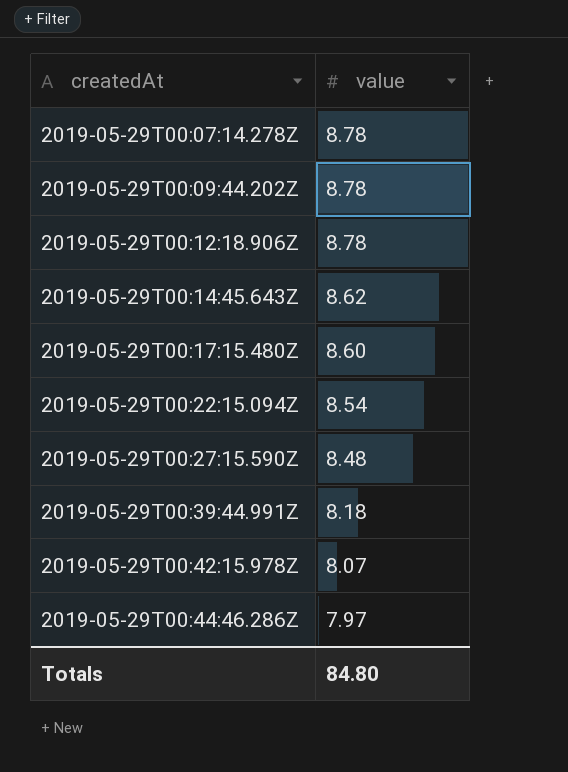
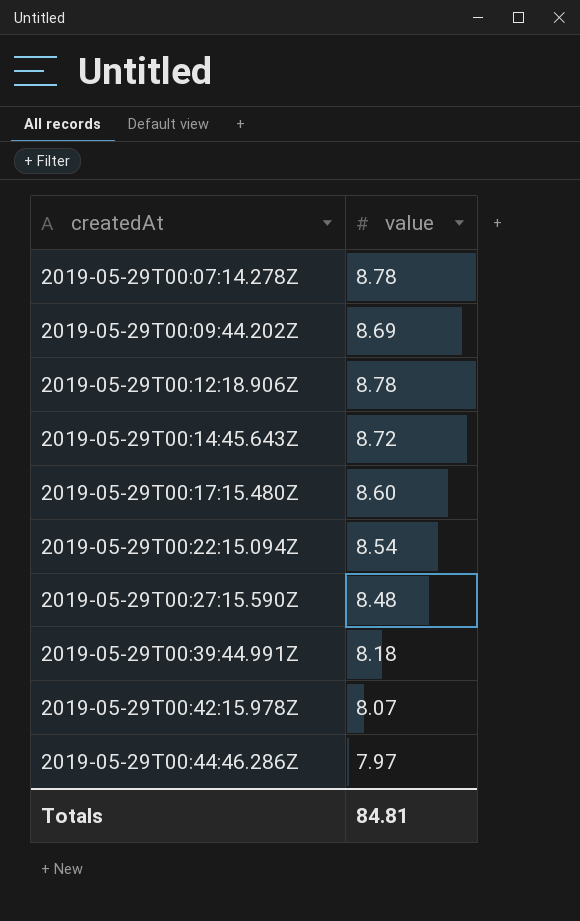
2019-05-29T00:09:44.202Z | value: 8.78 -> 8.69
2019-05-29T00:14:45.643Z | value: 8.62 -> 8.72
Totals | value: 84.80 -> 84.81

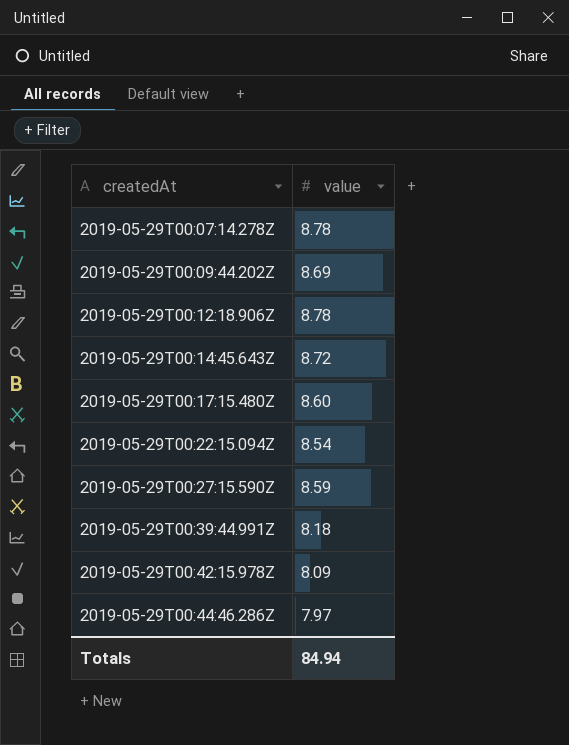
2019-05-29T00:27:15.590Z | value: 8.48 -> 8.59
2019-05-29T00:42:15.978Z | value: 8.07 -> 8.09
Totals | value: 84.81 -> 84.94

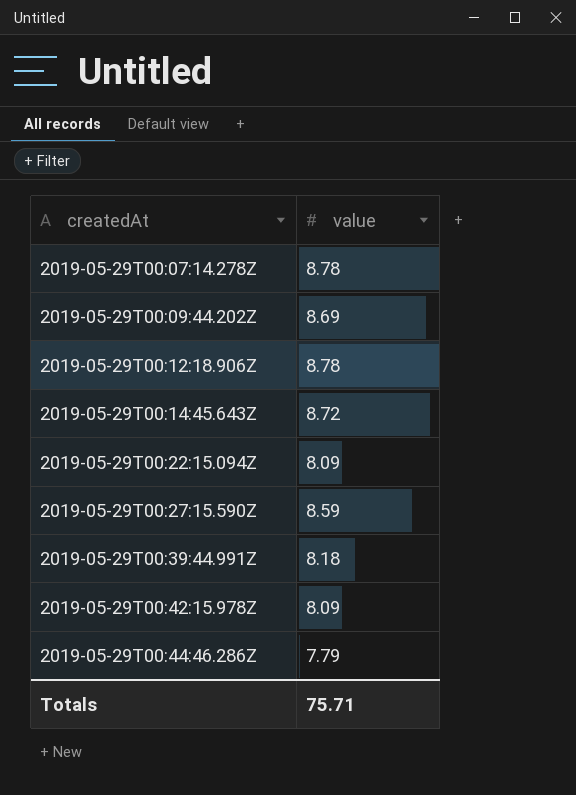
row 2019-05-29T00:17:15.480Z: 8.60 -> none
2019-05-29T00:22:15.094Z | value: 8.54 -> 8.09
2019-05-29T00:44:46.286Z | value: 7.97 -> 7.79
Totals | value: 84.94 -> 75.71

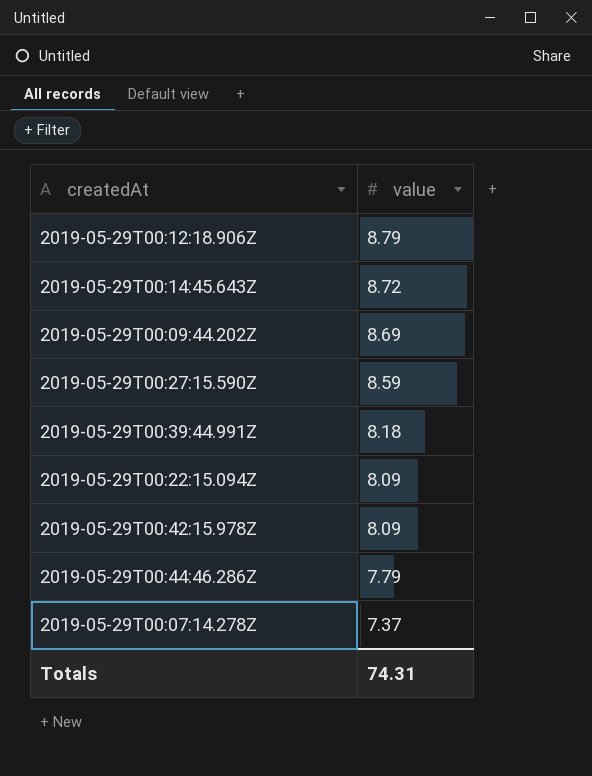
row order: createdAt ascending -> value descending
2019-05-29T00:12:18.906Z | value: 8.78 -> 8.79
2019-05-29T00:07:14.278Z | value: 8.78 -> 7.37
Totals | value: 75.71 -> 74.31

